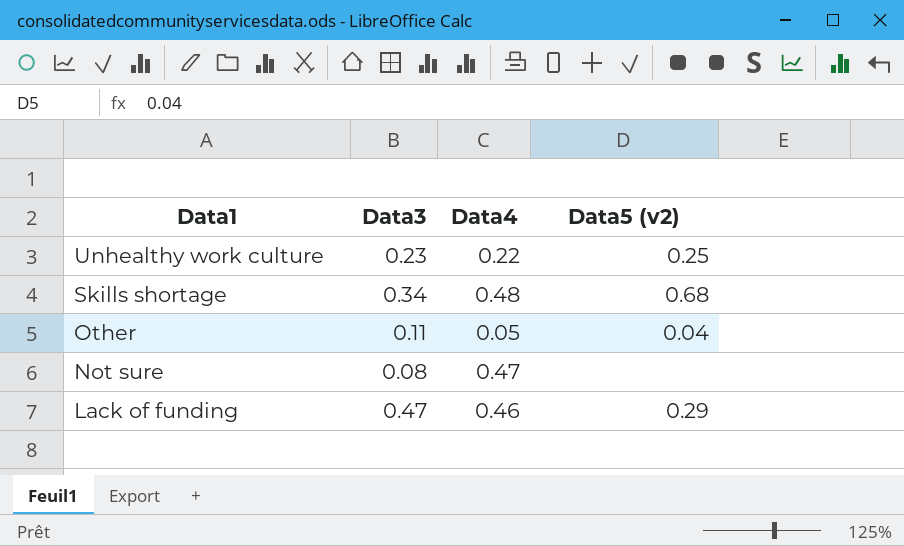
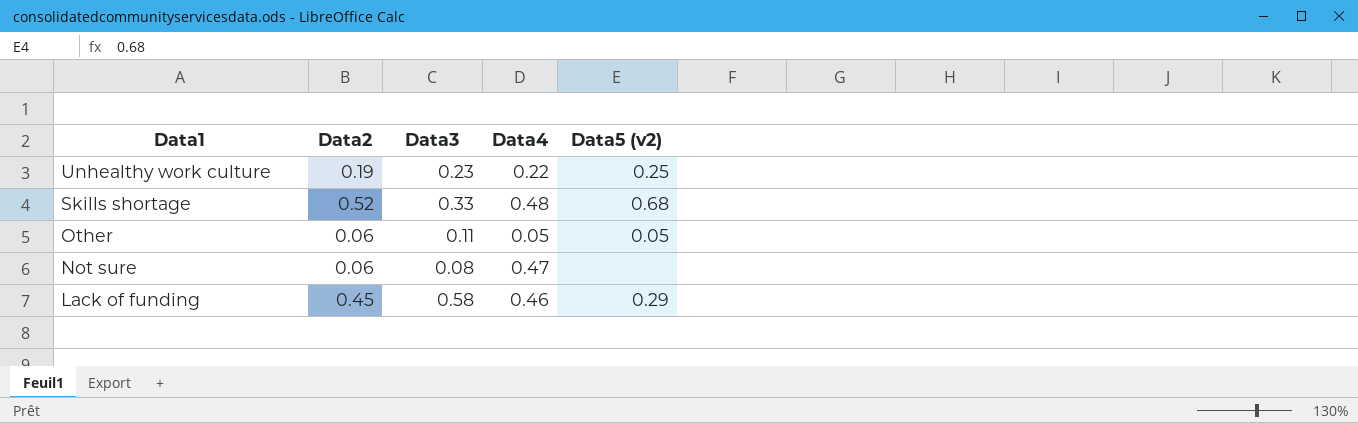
column Data2 | position: none -> 2
Skills shortage | Data3: 0.34 -> 0.33
Other | Data5 (v2): 0.04 -> 0.05
Lack of funding | Data3: 0.47 -> 0.58

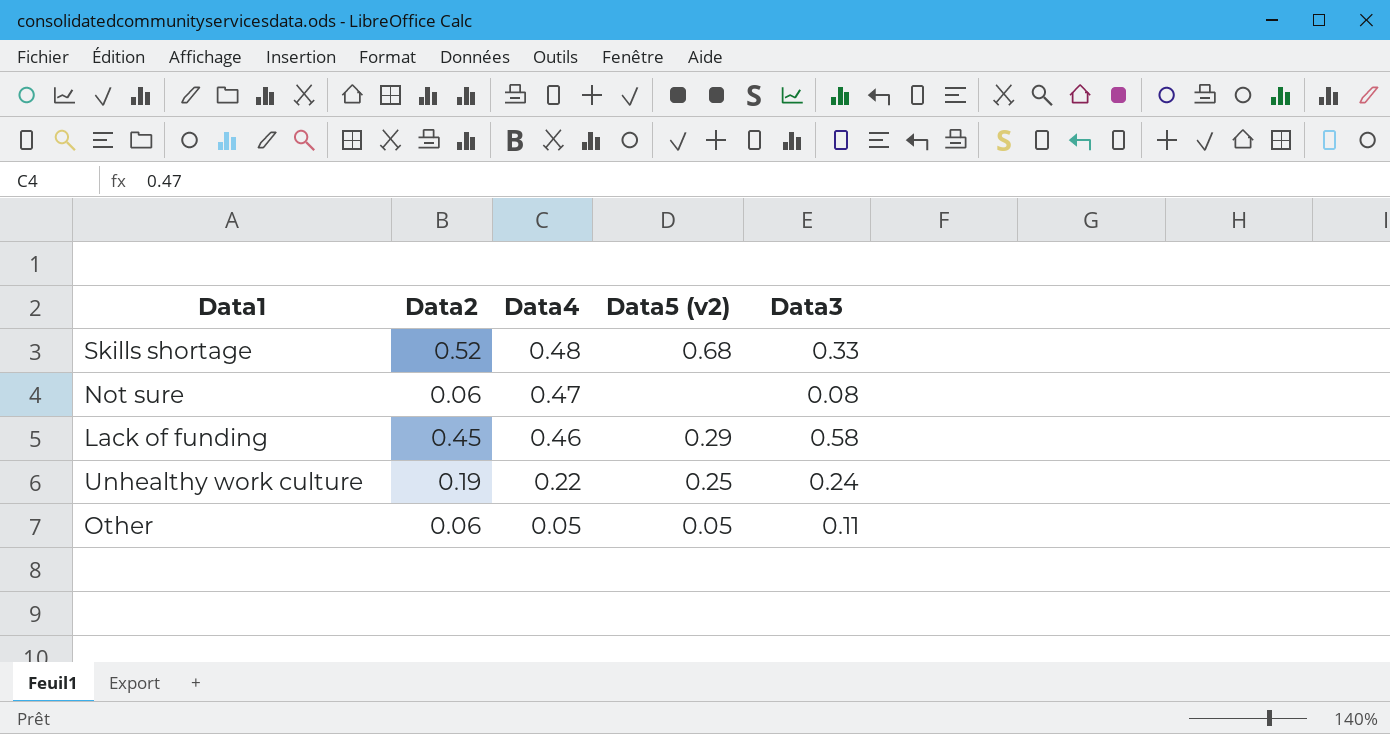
row order: Data1 descending -> Data4 descending
column Data3 | position: 3 -> 5
Unhealthy work culture | Data3: 0.23 -> 0.24

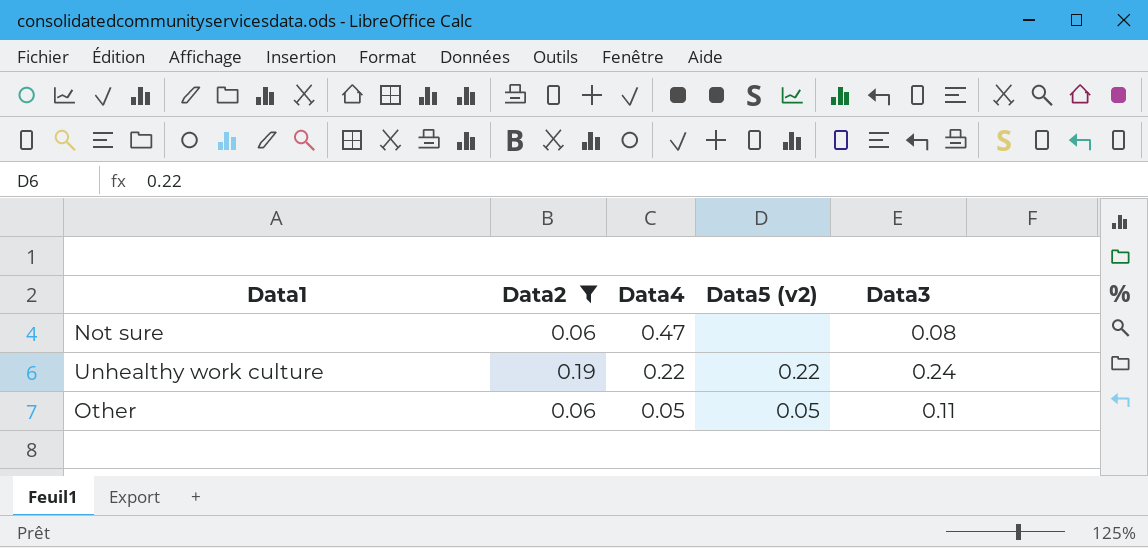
filter: none -> Data2 <= 0.19
Unhealthy work culture | Data5 (v2): 0.25 -> 0.22

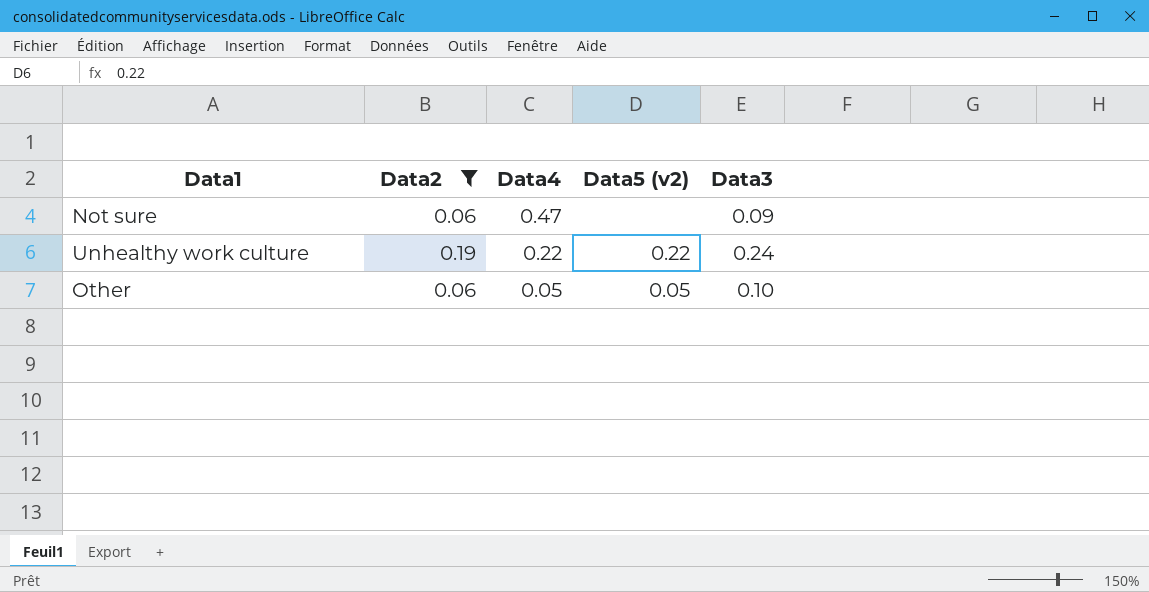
Not sure | Data3: 0.08 -> 0.09
Other | Data3: 0.11 -> 0.10

